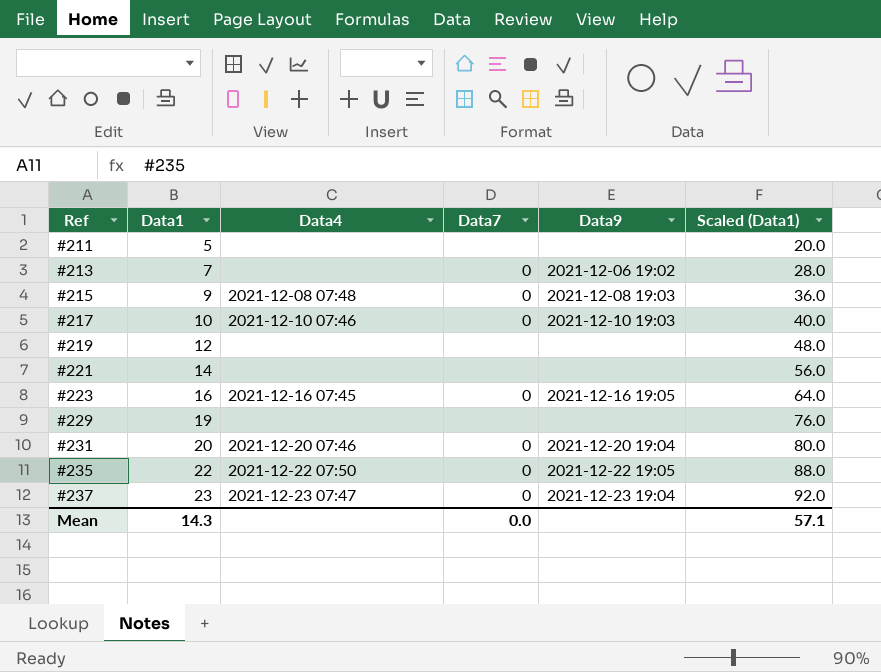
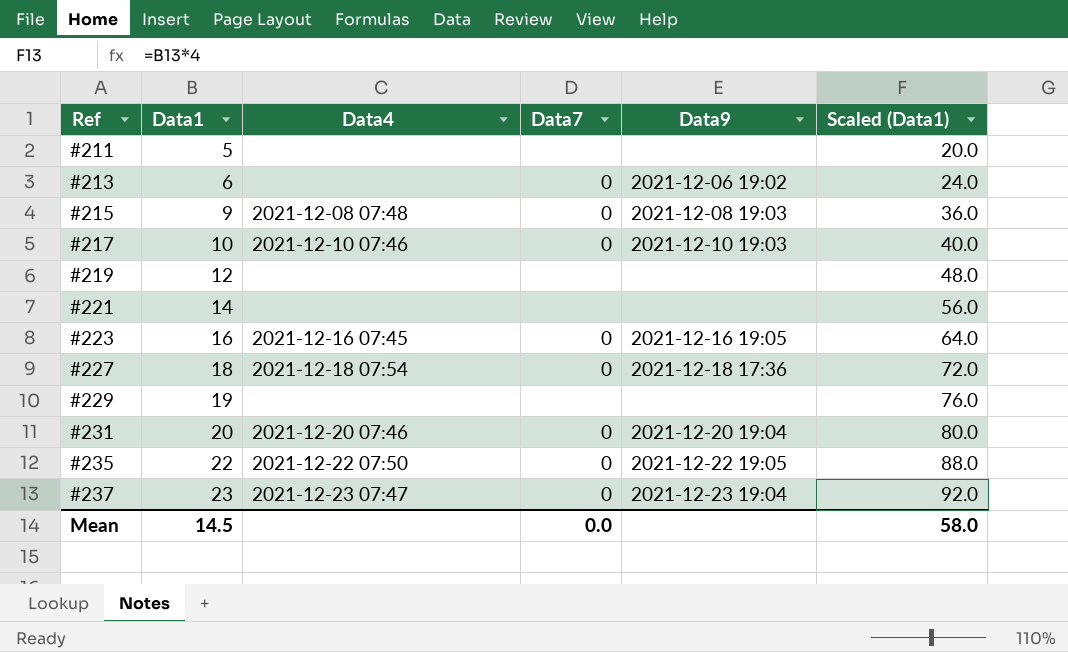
#213 | Data1: 7 -> 6
#213 | Scaled (Data1): 28.0 -> 24.0
row #227: none -> 18 | 2021-12-18 07:54 | 0 | 2021-12-18 17:36 | 72.0
Mean | Data1: 14.3 -> 14.5
Mean | Scaled (Data1): 57.1 -> 58.0

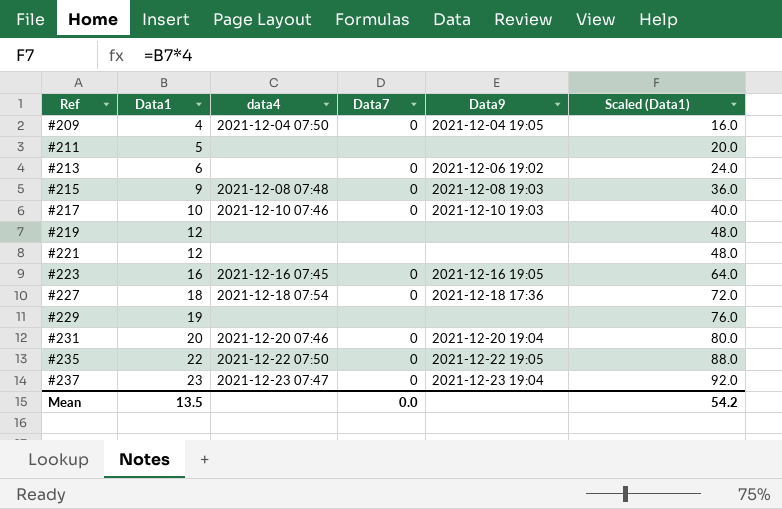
column name: Data4 -> data4
row #209: none -> 4 | 2021-12-04 07:50 | 0 | 2021-12-04 19:05 | 16.0
#221 | Data1: 14 -> 12
#221 | Scaled (Data1): 56.0 -> 48.0
Mean | Data1: 14.5 -> 13.5
Mean | Scaled (Data1): 58.0 -> 54.2

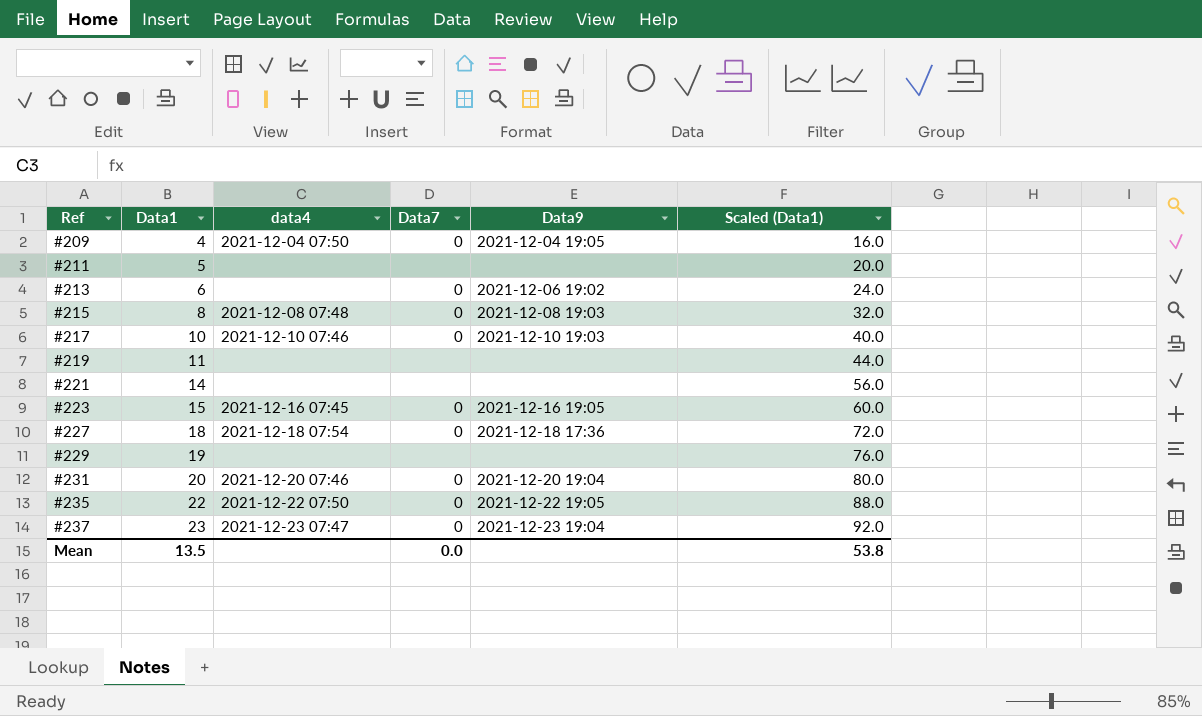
#215 | Data1: 9 -> 8
#215 | Scaled (Data1): 36.0 -> 32.0
#219 | Data1: 12 -> 11
#219 | Scaled (Data1): 48.0 -> 44.0
#221 | Data1: 12 -> 14
#221 | Scaled (Data1): 48.0 -> 56.0
#223 | Data1: 16 -> 15
#223 | Scaled (Data1): 64.0 -> 60.0
Mean | Scaled (Data1): 54.2 -> 53.8

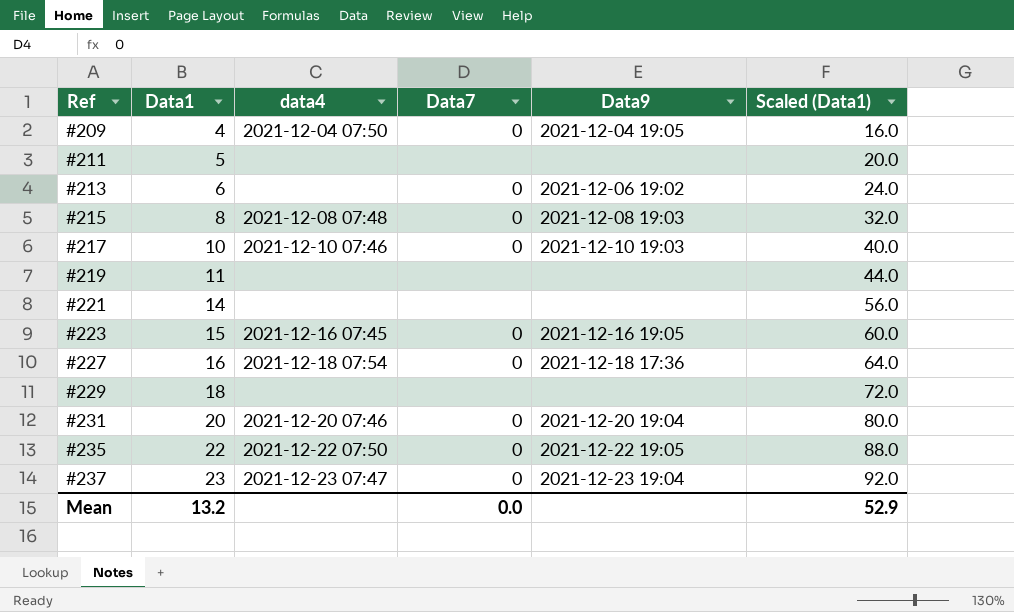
#227 | Data1: 18 -> 16
#227 | Scaled (Data1): 72.0 -> 64.0
#229 | Data1: 19 -> 18
#229 | Scaled (Data1): 76.0 -> 72.0
Mean | Data1: 13.5 -> 13.2
Mean | Scaled (Data1): 53.8 -> 52.9

